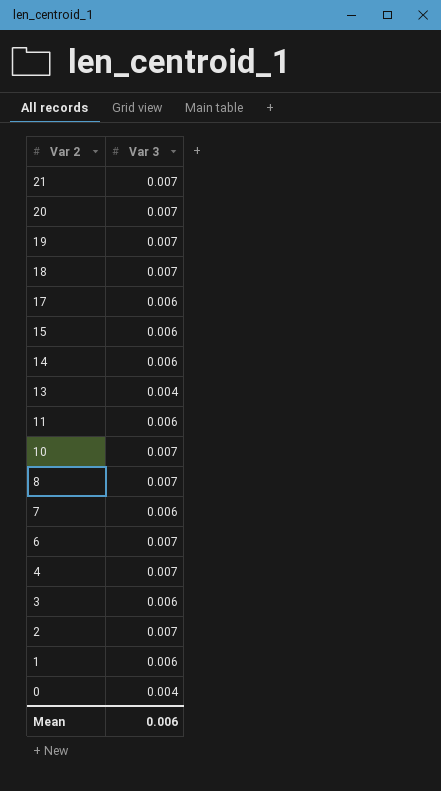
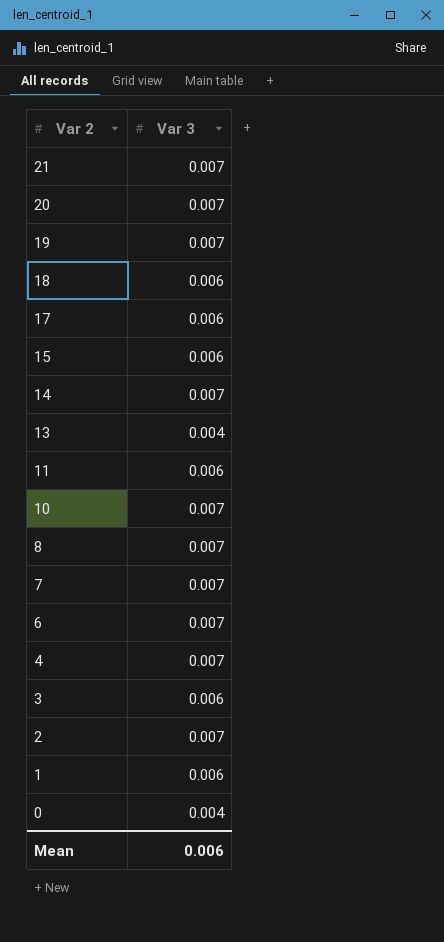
18 | Var 3: 0.007 -> 0.006
14 | Var 3: 0.006 -> 0.007
7 | Var 3: 0.006 -> 0.007

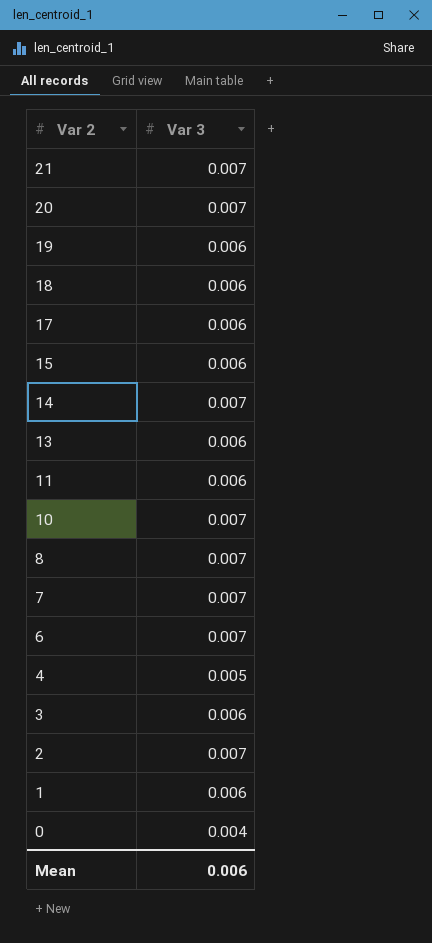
19 | Var 3: 0.007 -> 0.006
13 | Var 3: 0.004 -> 0.006
4 | Var 3: 0.007 -> 0.005

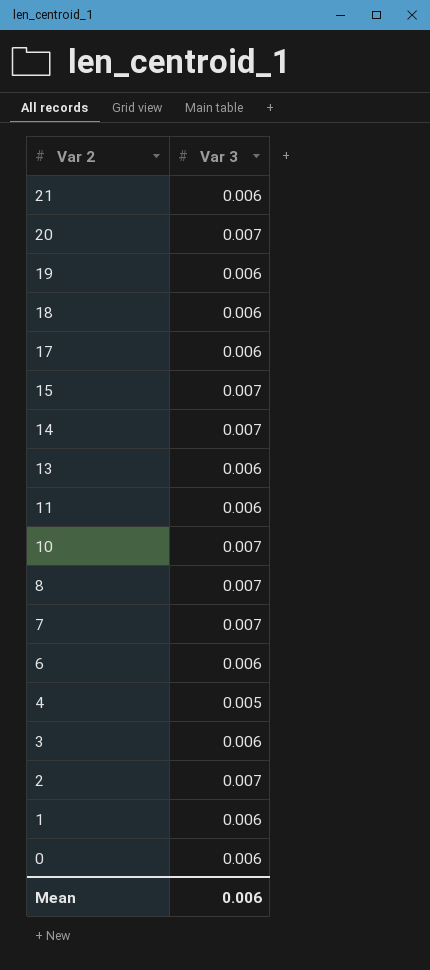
21 | Var 3: 0.007 -> 0.006
15 | Var 3: 0.006 -> 0.007
6 | Var 3: 0.007 -> 0.006
0 | Var 3: 0.004 -> 0.006

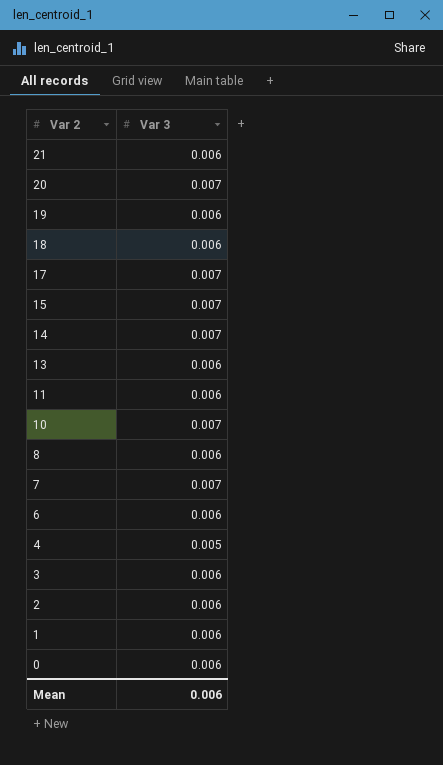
17 | Var 3: 0.006 -> 0.007
8 | Var 3: 0.007 -> 0.006
2 | Var 3: 0.007 -> 0.006

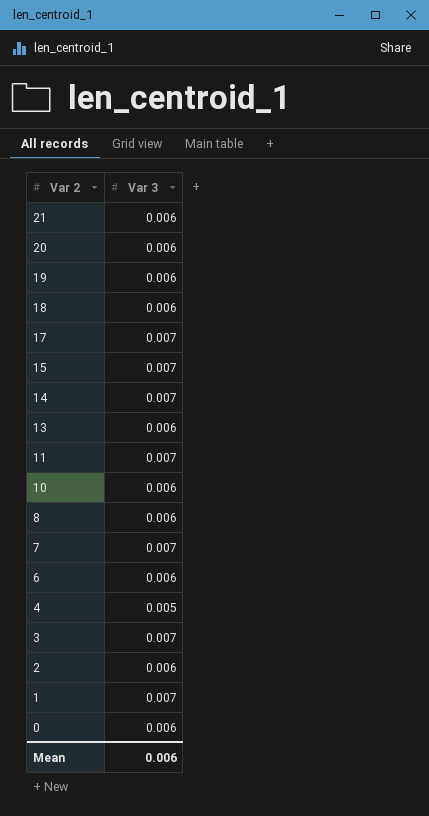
20 | Var 3: 0.007 -> 0.006
11 | Var 3: 0.006 -> 0.007
10 | Var 3: 0.007 -> 0.006
3 | Var 3: 0.006 -> 0.007
1 | Var 3: 0.006 -> 0.007

